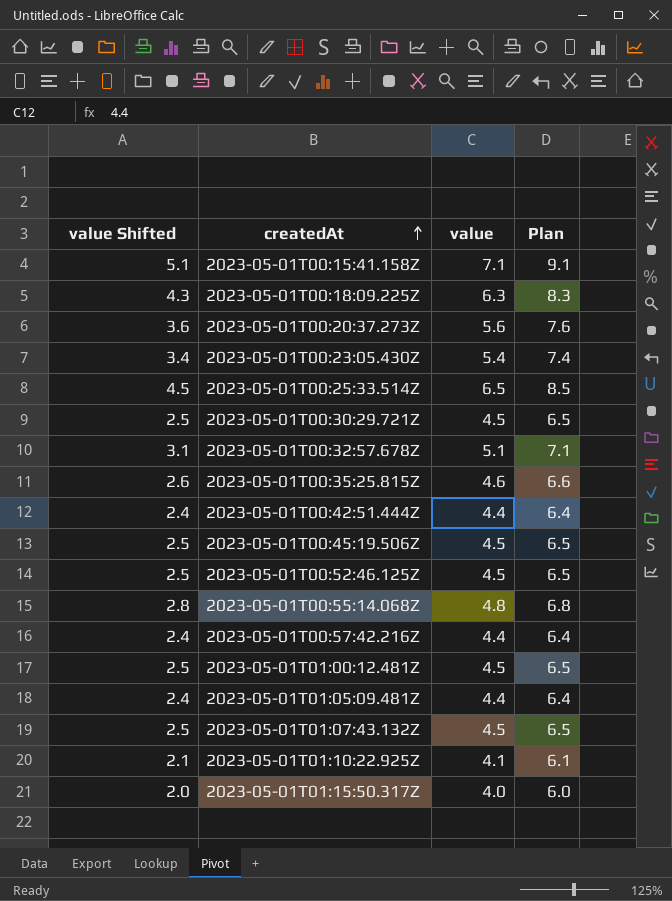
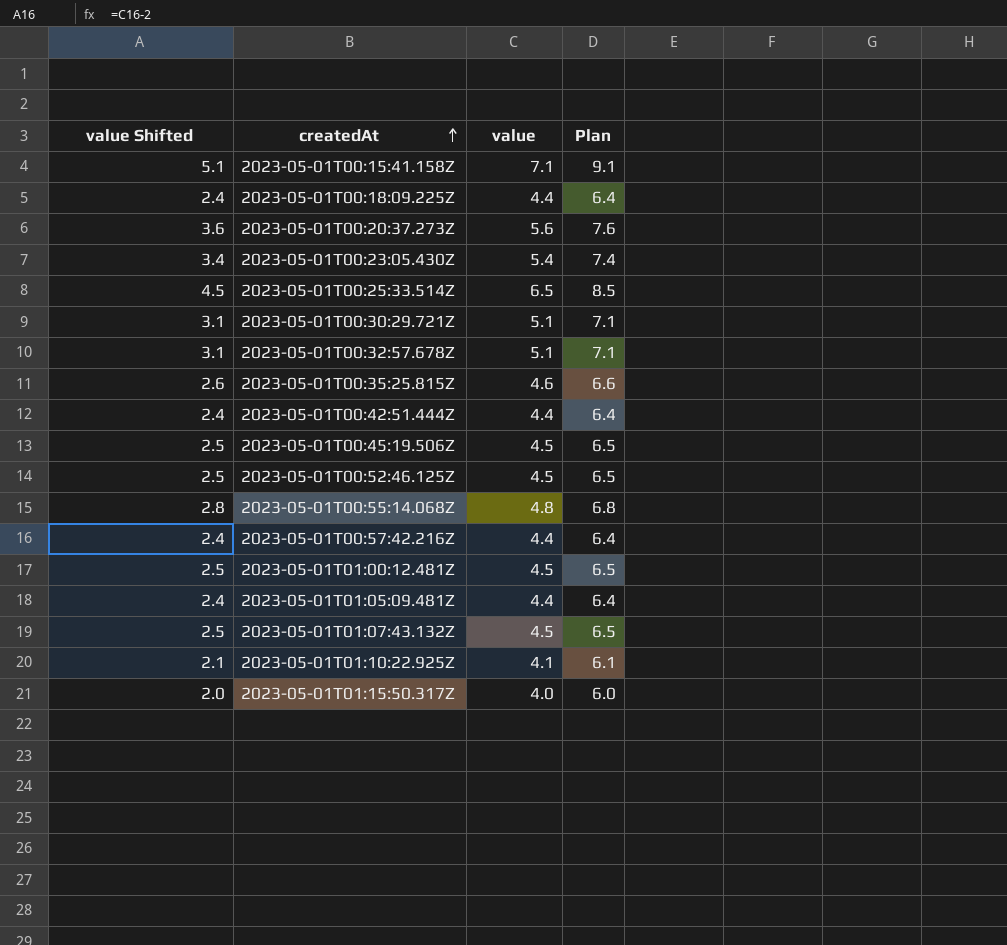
2023-05-01T00:18:09.225Z | value Shifted: 4.3 -> 2.4
2023-05-01T00:18:09.225Z | value: 6.3 -> 4.4
2023-05-01T00:18:09.225Z | Plan: 8.3 -> 6.4
2023-05-01T00:30:29.721Z | value Shifted: 2.5 -> 3.1
2023-05-01T00:30:29.721Z | value: 4.5 -> 5.1
2023-05-01T00:30:29.721Z | Plan: 6.5 -> 7.1

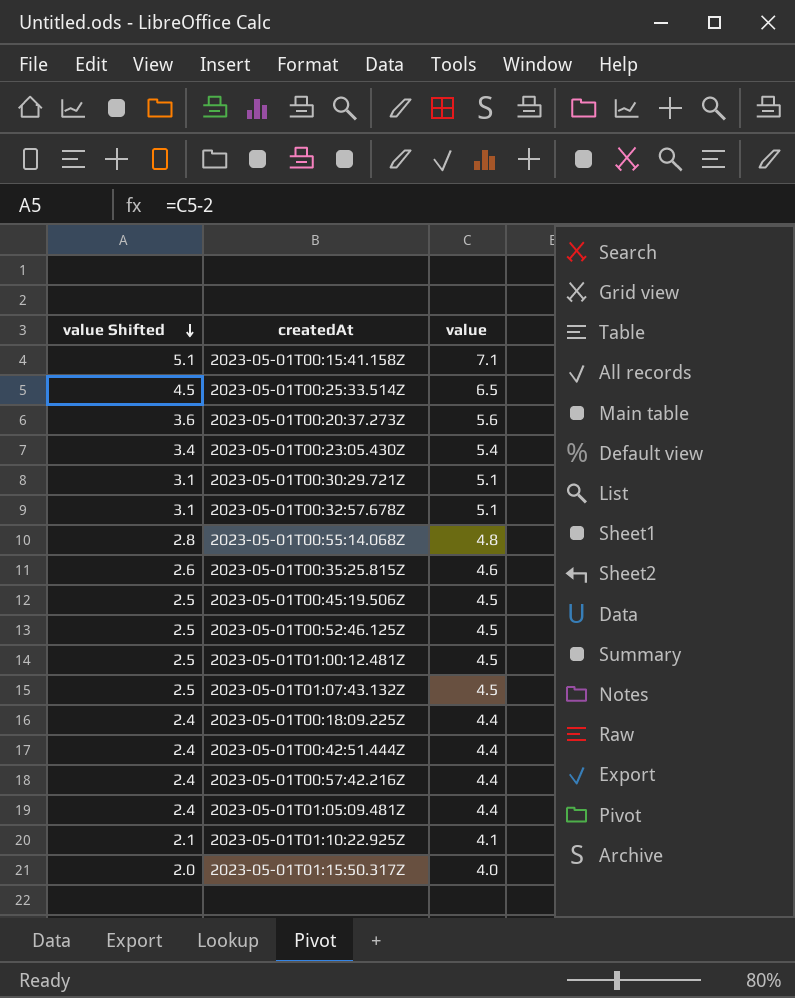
row order: createdAt ascending -> value Shifted descending
column Plan | formula: [value] + 2 -> none

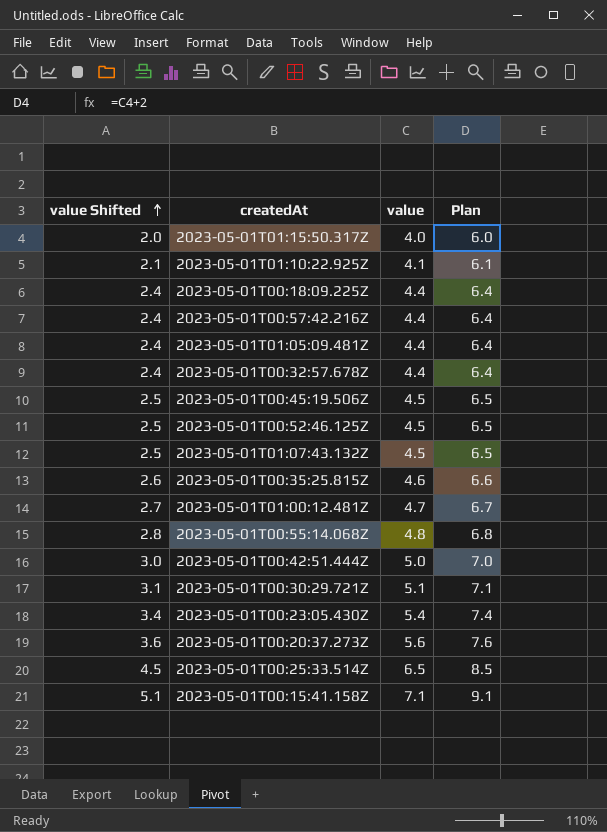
row order: value Shifted descending -> value Shifted ascending
column Plan | formula: none -> [value] + 2
2023-05-01T00:32:57.678Z | value Shifted: 3.1 -> 2.4
2023-05-01T00:32:57.678Z | value: 5.1 -> 4.4
2023-05-01T01:00:12.481Z | value Shifted: 2.5 -> 2.7
2023-05-01T01:00:12.481Z | value: 4.5 -> 4.7
2023-05-01T00:42:51.444Z | value Shifted: 2.4 -> 3.0
2023-05-01T00:42:51.444Z | value: 4.4 -> 5.0

